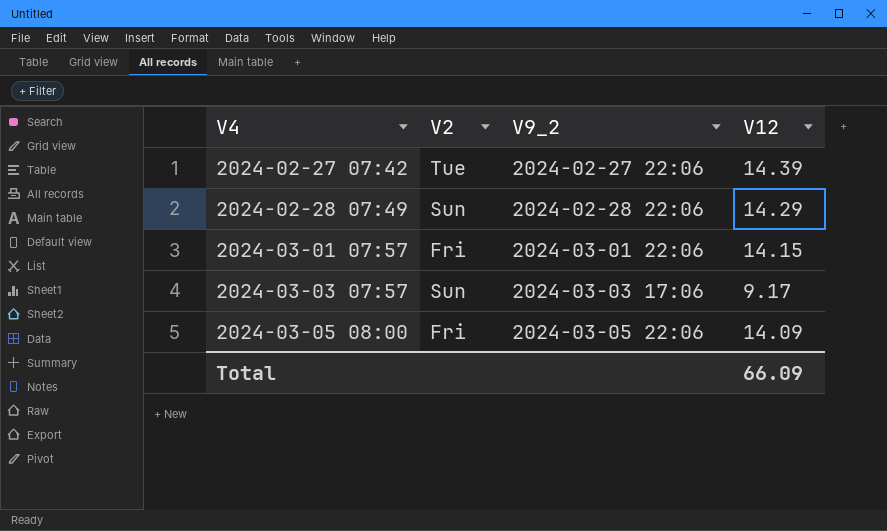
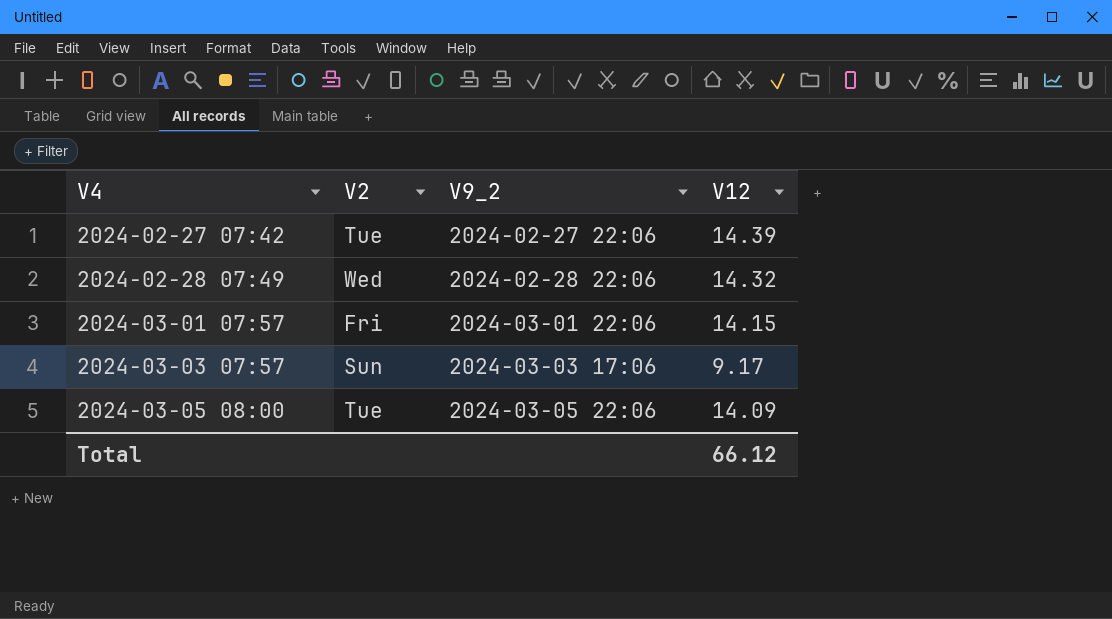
2024-02-28 07:49 | V2: Sun -> Wed
2024-02-28 07:49 | V12: 14.29 -> 14.32
2024-03-05 08:00 | V2: Fri -> Tue
Total | V12: 66.09 -> 66.12

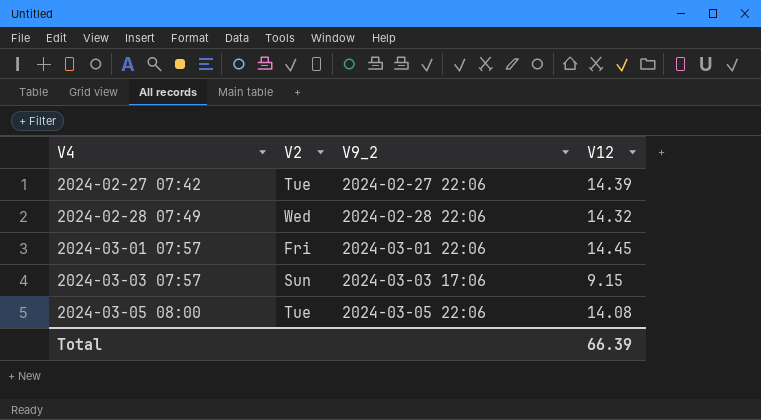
2024-03-01 07:57 | V12: 14.15 -> 14.45
2024-03-03 07:57 | V12: 9.17 -> 9.15
2024-03-05 08:00 | V12: 14.09 -> 14.08
Total | V12: 66.12 -> 66.39

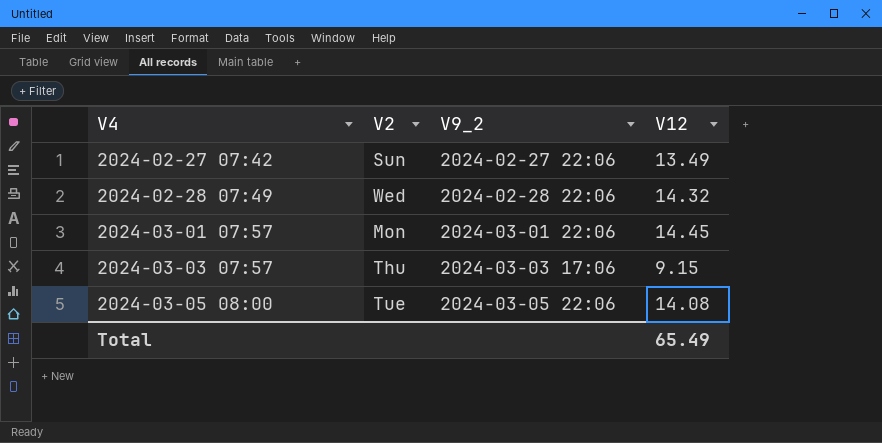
2024-02-27 07:42 | V2: Tue -> Sun
2024-02-27 07:42 | V12: 14.39 -> 13.49
2024-03-01 07:57 | V2: Fri -> Mon
2024-03-03 07:57 | V2: Sun -> Thu
Total | V12: 66.39 -> 65.49

